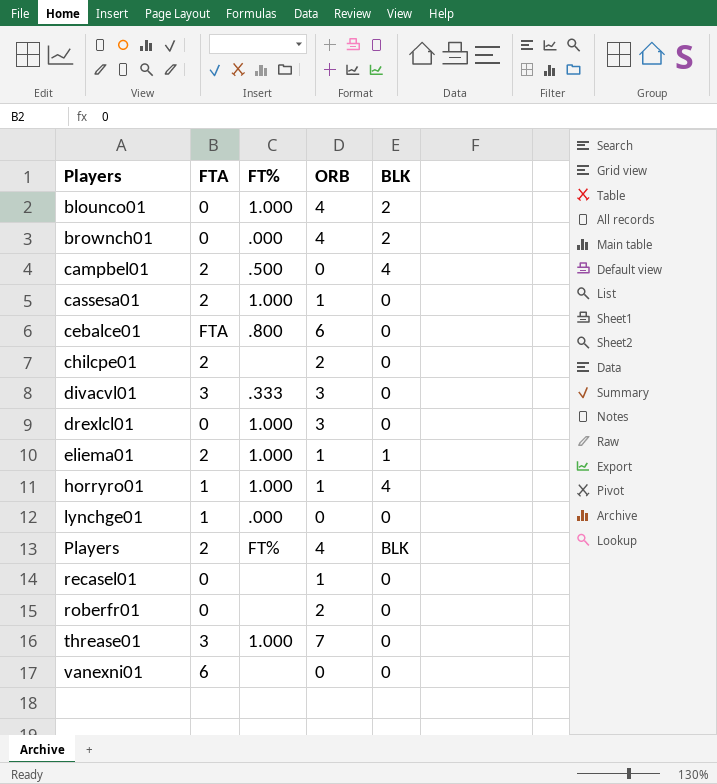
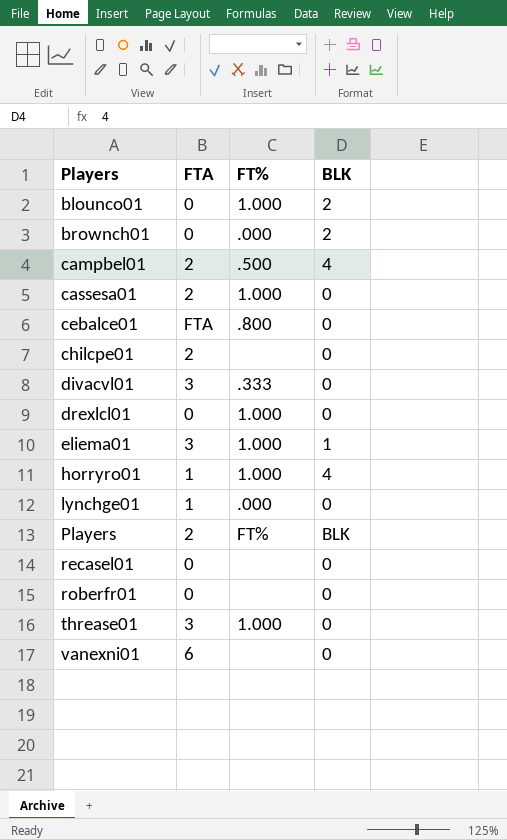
column ORB | position: 4 -> none
eliema01 | FTA: 2 -> 3

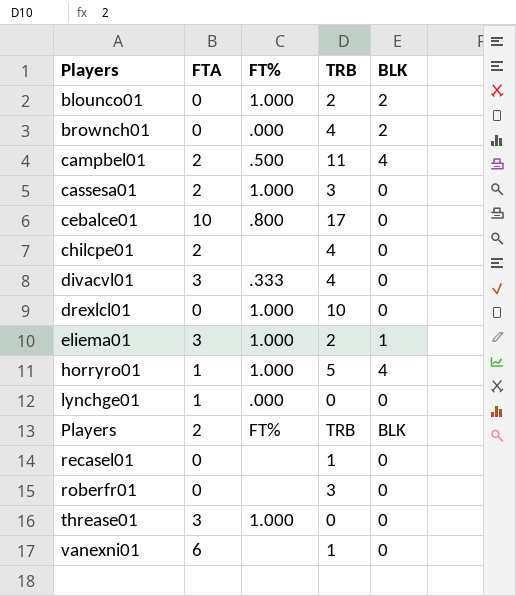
column TRB | position: none -> 4
cebalce01 | FTA: FTA -> 10

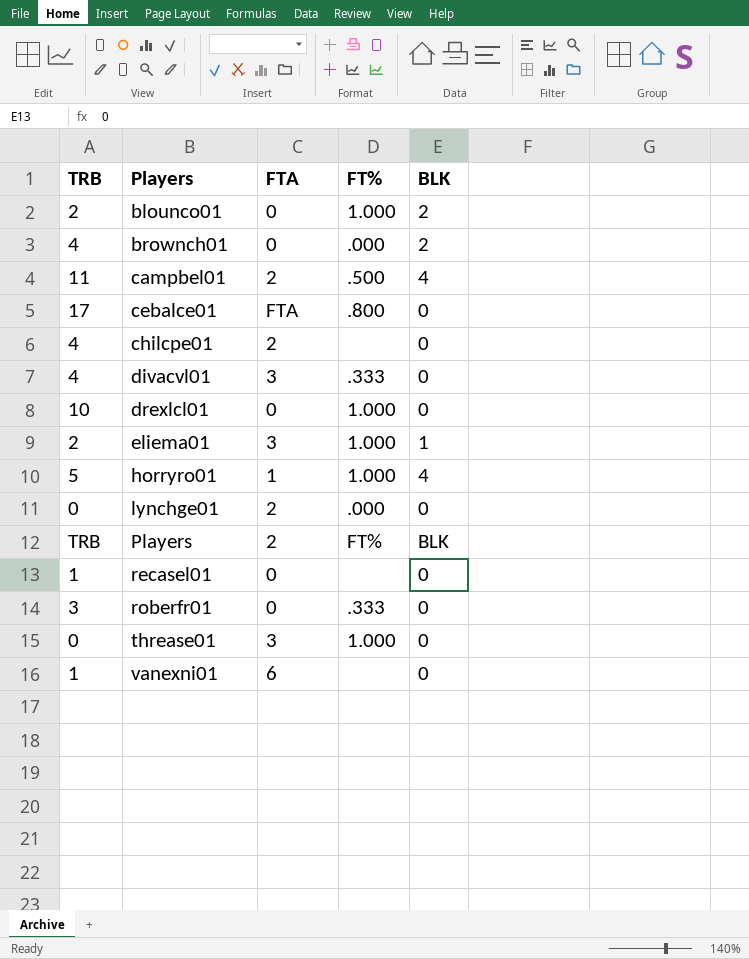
column TRB | position: 4 -> 1
row cassesa01: 2 | 1.000 | 3 | 0 -> none
cebalce01 | FTA: 10 -> FTA
lynchge01 | FTA: 1 -> 2
roberfr01 | FT%: none -> .333

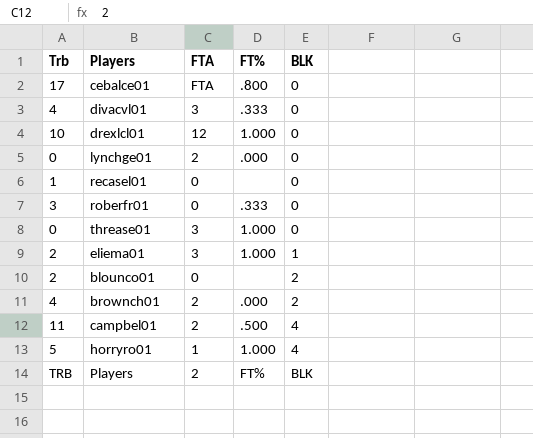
row order: Players ascending -> BLK ascending
column name: TRB -> Trb
row chilcpe01: 4 | 2 | none | 0 -> none
row vanexni01: 1 | 6 | none | 0 -> none
drexlcl01 | FTA: 0 -> 12
blounco01 | FT%: 1.000 -> none
brownch01 | FTA: 0 -> 2

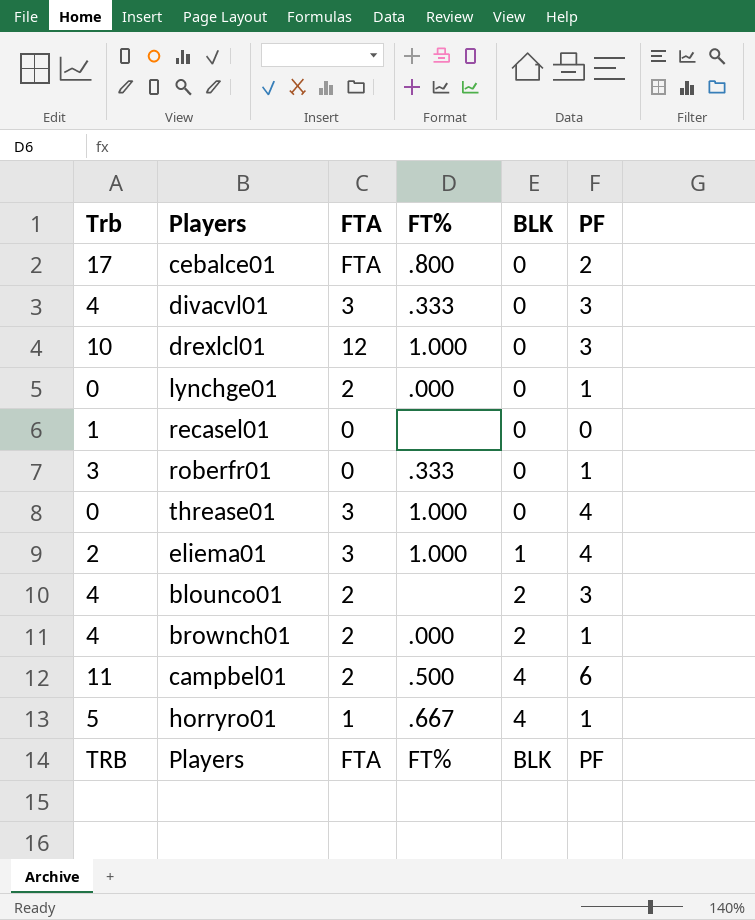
column PF | position: none -> 6
blounco01 | Trb: 2 -> 4
blounco01 | FTA: 0 -> 2
horryro01 | FT%: 1.000 -> .667
Players | FTA: 2 -> FTA

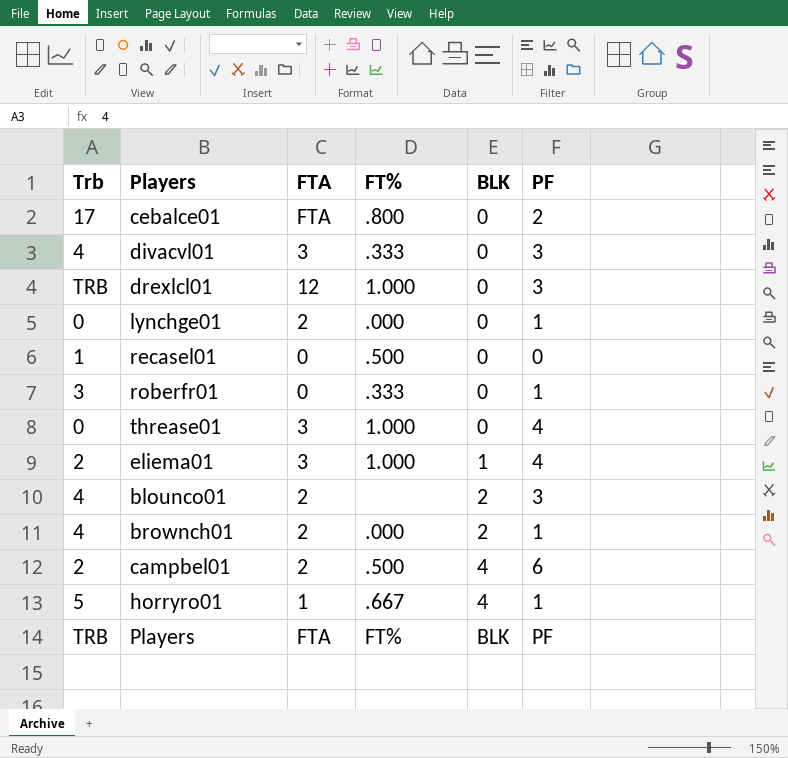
drexlcl01 | Trb: 10 -> TRB
recasel01 | FT%: none -> .500
campbel01 | Trb: 11 -> 2

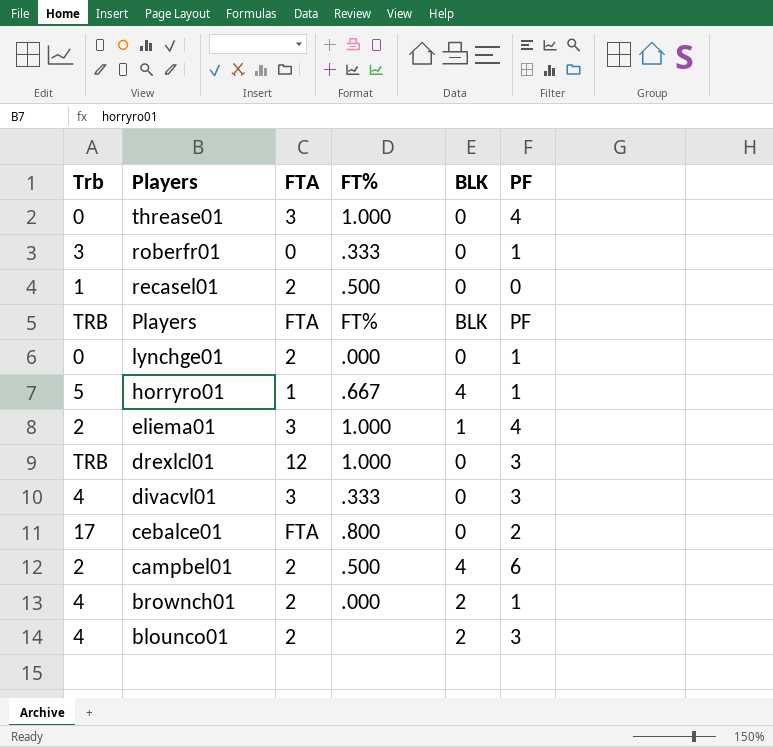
row order: BLK ascending -> Players descending
recasel01 | FTA: 0 -> 2

